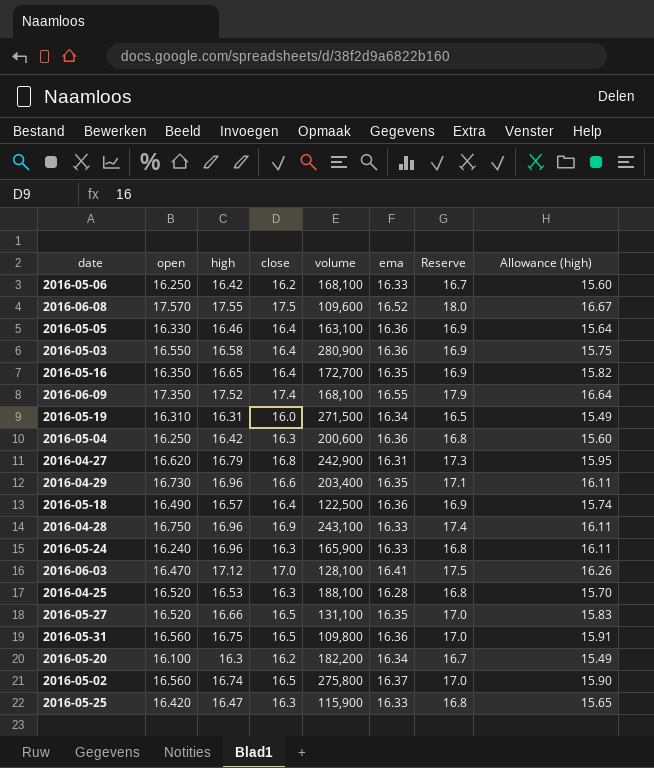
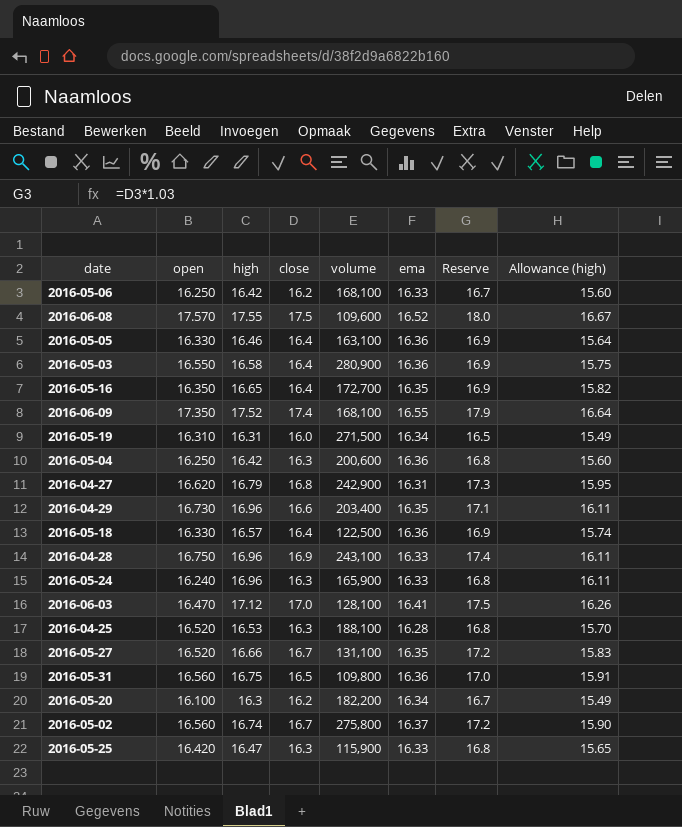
2016-05-18 | open: 16.490 -> 16.330
2016-05-27 | close: 16.5 -> 16.7
2016-05-27 | Reserve: 17.0 -> 17.2
2016-05-02 | close: 16.5 -> 16.7
2016-05-02 | Reserve: 17.0 -> 17.2

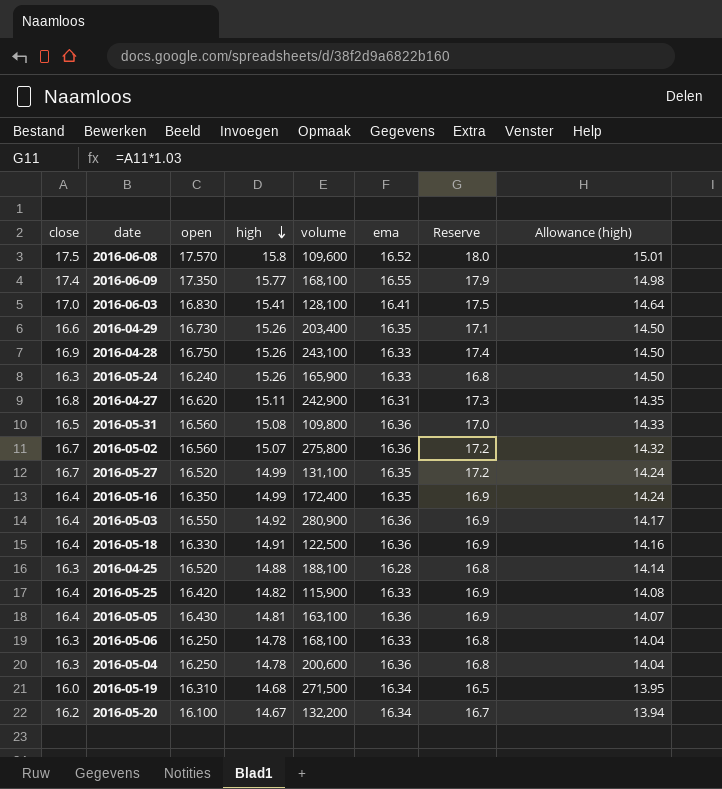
row order: none -> high descending
column close | position: 4 -> 1
2016-06-08 | high: 17.55 -> 15.8
2016-06-08 | Allowance (high): 16.67 -> 15.01
2016-06-09 | high: 17.52 -> 15.77
2016-06-09 | Allowance (high): 16.64 -> 14.98
2016-06-03 | open: 16.470 -> 16.830
2016-06-03 | high: 17.12 -> 15.41
2016-06-03 | Allowance (high): 16.26 -> 14.64
2016-04-29 | high: 16.96 -> 15.26
2016-04-29 | Allowance (high): 16.11 -> 14.50
2016-04-28 | high: 16.96 -> 15.26
2016-04-28 | Allowance (high): 16.11 -> 14.50
2016-05-24 | high: 16.96 -> 15.26
2016-05-24 | Allowance (high): 16.11 -> 14.50
2016-04-27 | high: 16.79 -> 15.11
2016-04-27 | Allowance (high): 15.95 -> 14.35
2016-05-31 | high: 16.75 -> 15.08
2016-05-31 | Allowance (high): 15.91 -> 14.33
2016-05-02 | high: 16.74 -> 15.07
2016-05-02 | ema: 16.37 -> 16.36
2016-05-02 | Allowance (high): 15.90 -> 14.32
2016-05-27 | high: 16.66 -> 14.99
2016-05-27 | Allowance (high): 15.83 -> 14.24
2016-05-16 | high: 16.65 -> 14.99
2016-05-16 | volume: 172,700 -> 172,400
2016-05-16 | Allowance (high): 15.82 -> 14.24
2016-05-03 | high: 16.58 -> 14.92
2016-05-03 | Allowance (high): 15.75 -> 14.17
2016-05-18 | high: 16.57 -> 14.91
2016-05-18 | Allowance (high): 15.74 -> 14.16
2016-04-25 | high: 16.53 -> 14.88
2016-04-25 | Allowance (high): 15.70 -> 14.14
2016-05-25 | close: 16.3 -> 16.4
2016-05-25 | high: 16.47 -> 14.82
2016-05-25 | Reserve: 16.8 -> 16.9
2016-05-25 | Allowance (high): 15.65 -> 14.08
2016-05-05 | open: 16.330 -> 16.430
2016-05-05 | high: 16.46 -> 14.81
2016-05-05 | Allowance (high): 15.64 -> 14.07
2016-05-06 | close: 16.2 -> 16.3
2016-05-06 | high: 16.42 -> 14.78
2016-05-06 | Reserve: 16.7 -> 16.8
2016-05-06 | Allowance (high): 15.60 -> 14.04
2016-05-04 | high: 16.42 -> 14.78
2016-05-04 | Allowance (high): 15.60 -> 14.04
2016-05-19 | high: 16.31 -> 14.68
2016-05-19 | Allowance (high): 15.49 -> 13.95
2016-05-20 | high: 16.3 -> 14.67
2016-05-20 | volume: 182,200 -> 132,200
2016-05-20 | Allowance (high): 15.49 -> 13.94

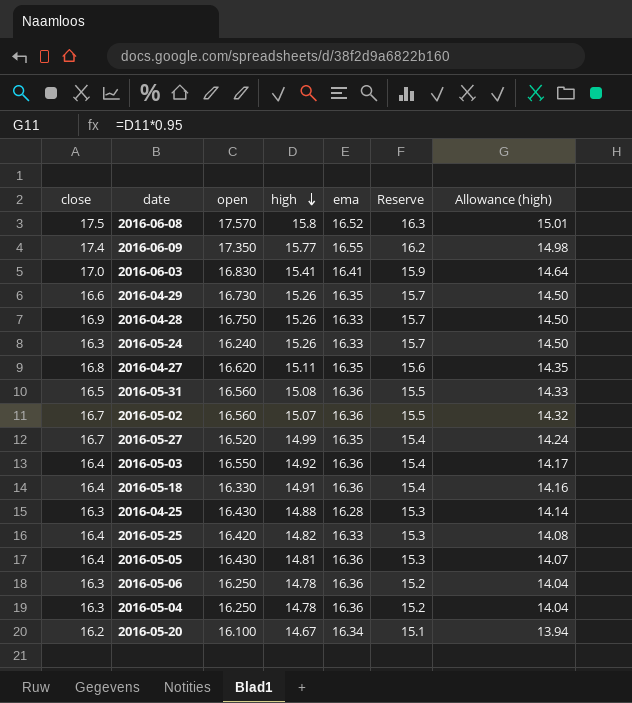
column volume | position: 5 -> none
column Reserve | formula: [close] * 1.03 -> [high] * 1.03
row 2016-05-16: 16.4 | 16.350 | 14.99 | 172,400 | 16.35 | 16.9 | 14.24 -> none
row 2016-05-19: 16.0 | 16.310 | 14.68 | 271,500 | 16.34 | 16.5 | 13.95 -> none
2016-04-27 | ema: 16.31 -> 16.35
2016-04-25 | open: 16.520 -> 16.430
2016-05-06 | ema: 16.33 -> 16.36

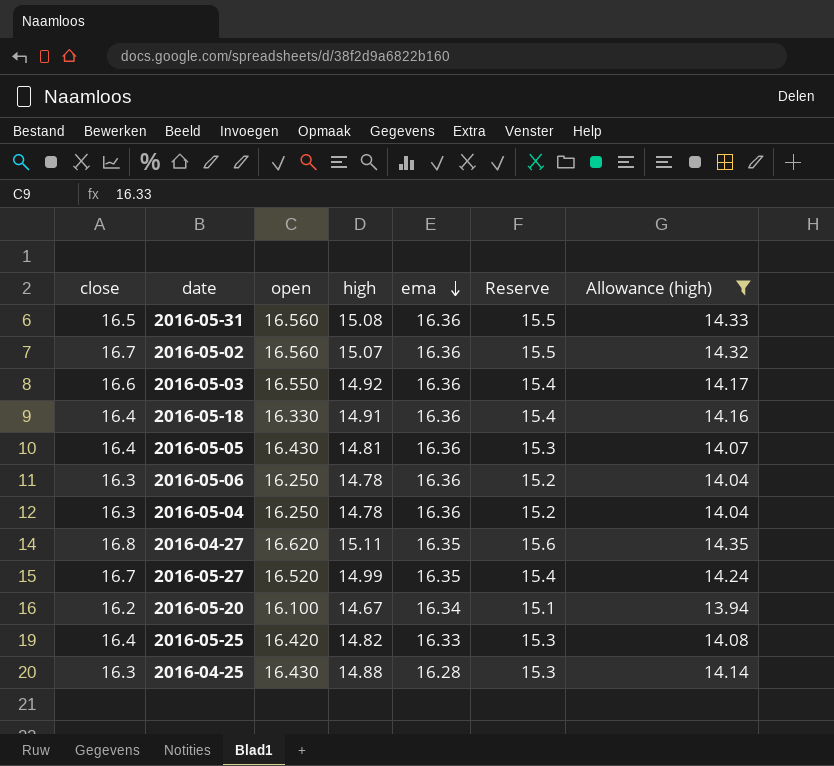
filter: none -> Allowance (high) <= 14.35
row order: high descending -> ema descending
2016-05-03 | close: 16.4 -> 16.6

